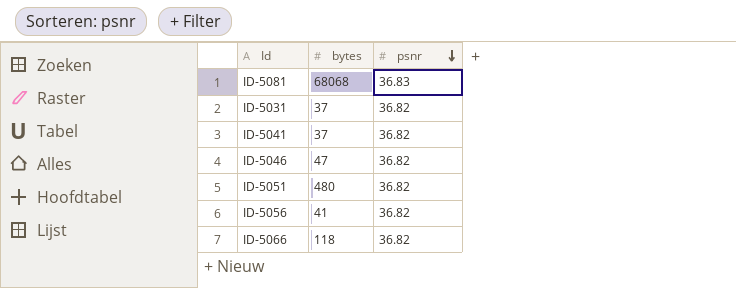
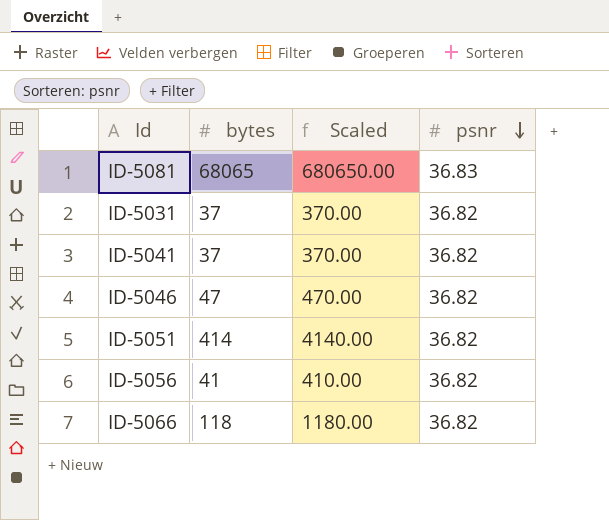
column Scaled | formula: none -> [bytes] * 10
ID-5081 | bytes: 68068 -> 68065
ID-5051 | bytes: 480 -> 414

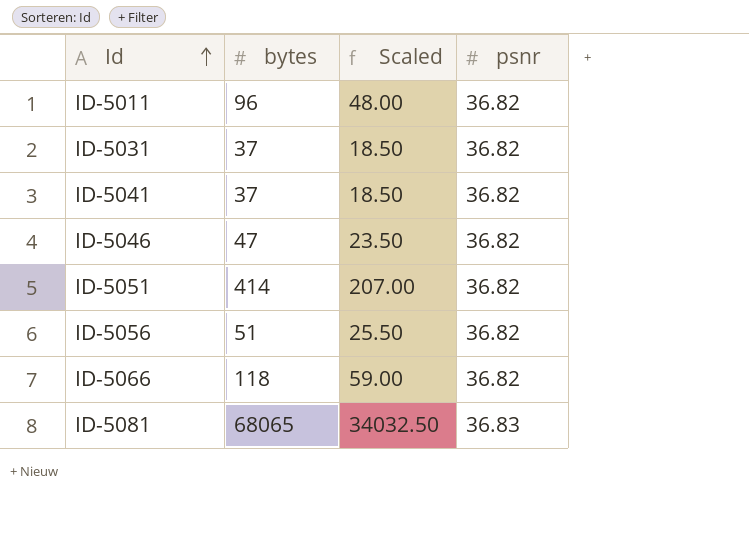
row order: psnr descending -> Id ascending
column Scaled | formula: [bytes] * 10 -> [bytes] * 0.5
row ID-5011: none -> 96 | 48.00 | 36.82
ID-5056 | bytes: 41 -> 51

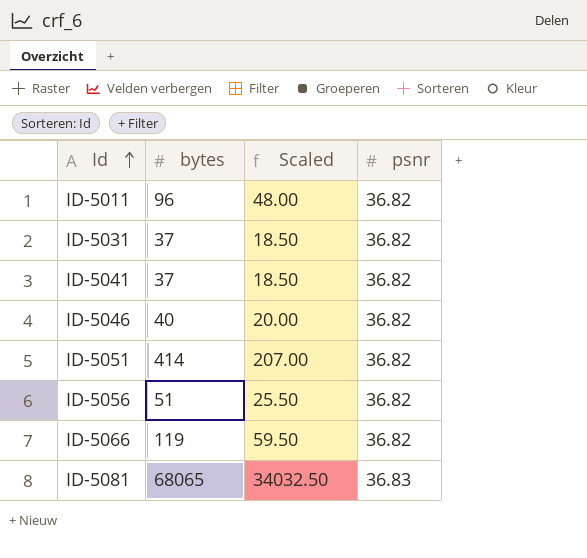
ID-5046 | bytes: 47 -> 40
ID-5046 | Scaled: 23.50 -> 20.00
ID-5066 | bytes: 118 -> 119
ID-5066 | Scaled: 59.00 -> 59.50

